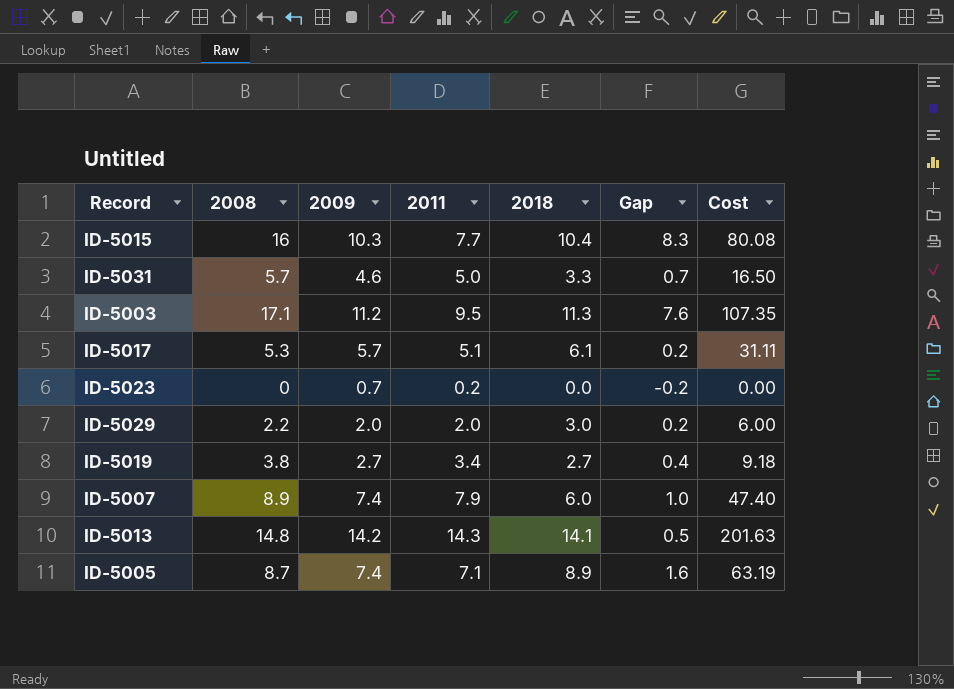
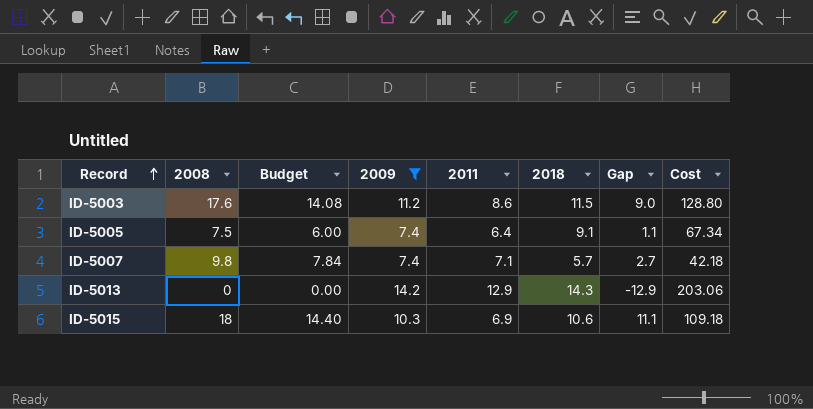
filter: none -> 2009 >= 7.4
row order: none -> Record ascending
column Budget | formula: none -> [2008] * 0.8
column Cost | formula: [2011] * [2018] -> [2009] * [2018]
ID-5003 | 2008: 17.1 -> 17.6
ID-5003 | 2011: 9.5 -> 8.6
ID-5003 | 2018: 11.3 -> 11.5
ID-5003 | Gap: 7.6 -> 9.0
ID-5005 | 2008: 8.7 -> 7.5
ID-5005 | 2011: 7.1 -> 6.4
ID-5005 | 2018: 8.9 -> 9.1
ID-5005 | Gap: 1.6 -> 1.1
ID-5007 | 2008: 8.9 -> 9.8
ID-5007 | 2011: 7.9 -> 7.1
ID-5007 | 2018: 6.0 -> 5.7
ID-5007 | Gap: 1.0 -> 2.7
ID-5013 | 2008: 14.8 -> 0
ID-5013 | 2011: 14.3 -> 12.9
ID-5013 | 2018: 14.1 -> 14.3
ID-5013 | Gap: 0.5 -> -12.9
ID-5015 | 2008: 16 -> 18
ID-5015 | 2011: 7.7 -> 6.9
ID-5015 | 2018: 10.4 -> 10.6
ID-5015 | Gap: 8.3 -> 11.1

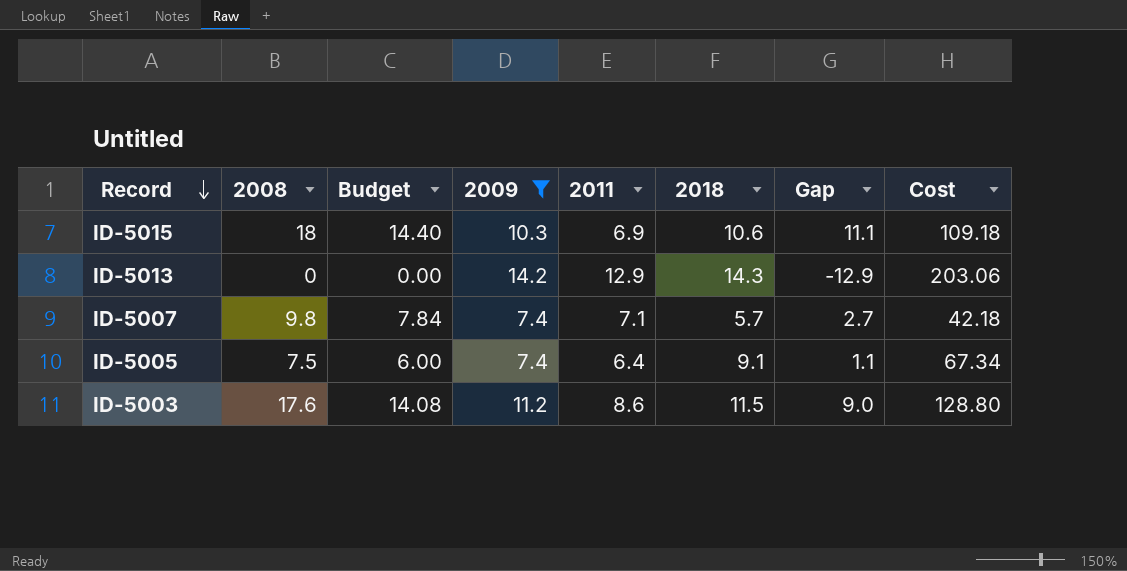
row order: Record ascending -> Record descending

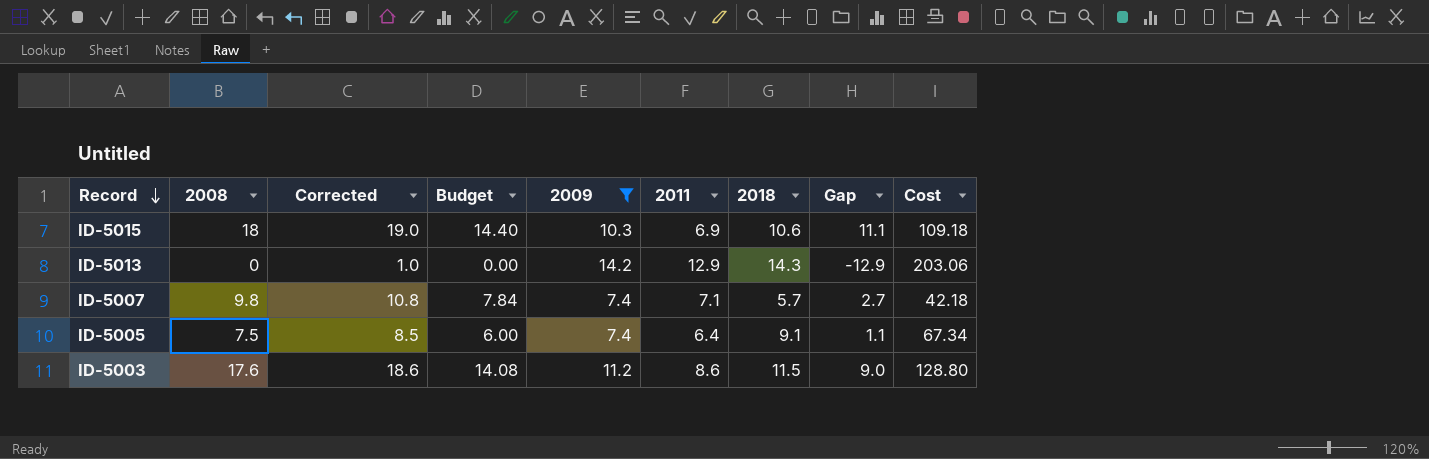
column Corrected | formula: none -> [2008] + 1

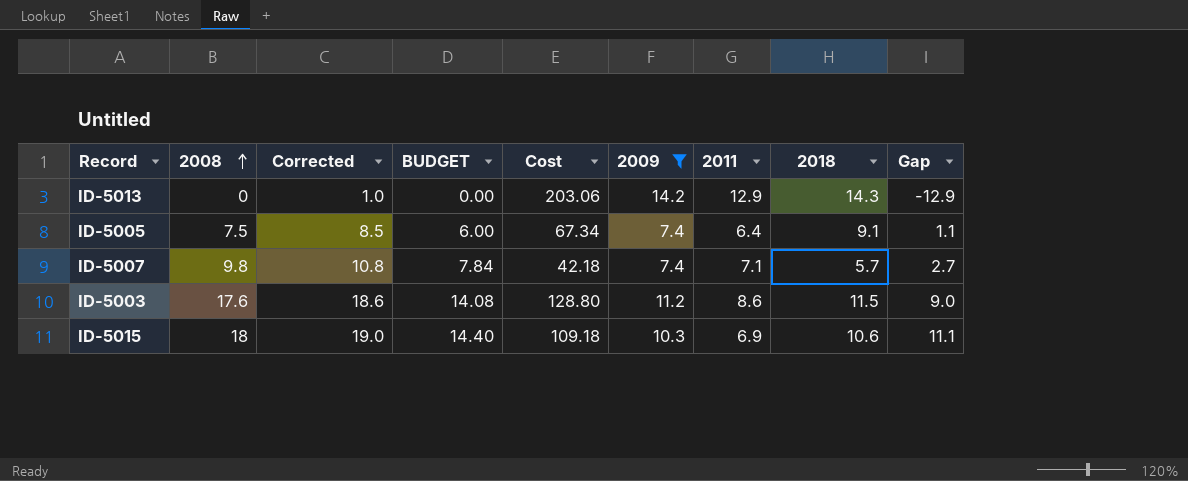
row order: Record descending -> 2008 ascending
column name: Budget -> BUDGET
column Cost | position: 9 -> 5

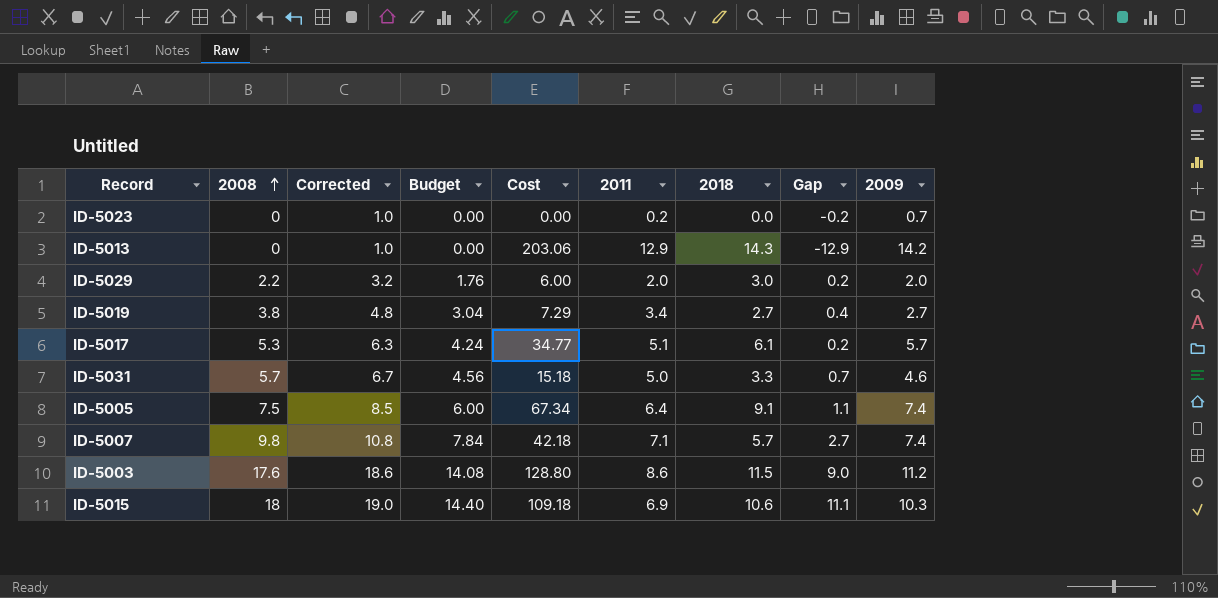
filter: 2009 >= 7.4 -> none
column name: BUDGET -> Budget
column 2009 | position: 6 -> 9

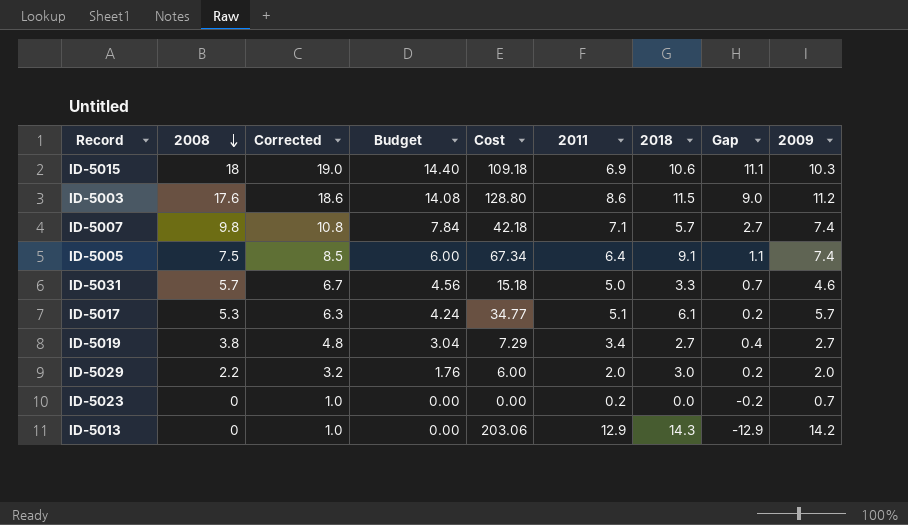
row order: 2008 ascending -> 2008 descending

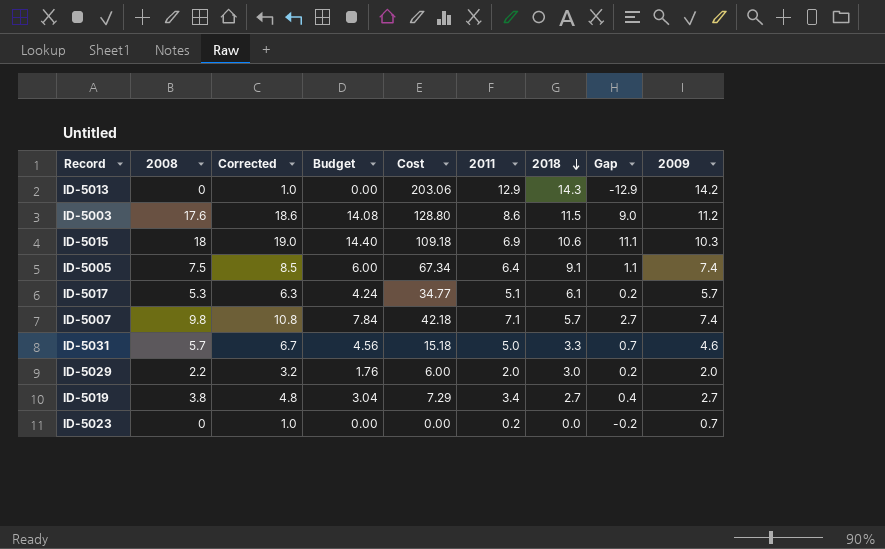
row order: 2008 descending -> 2018 descending

